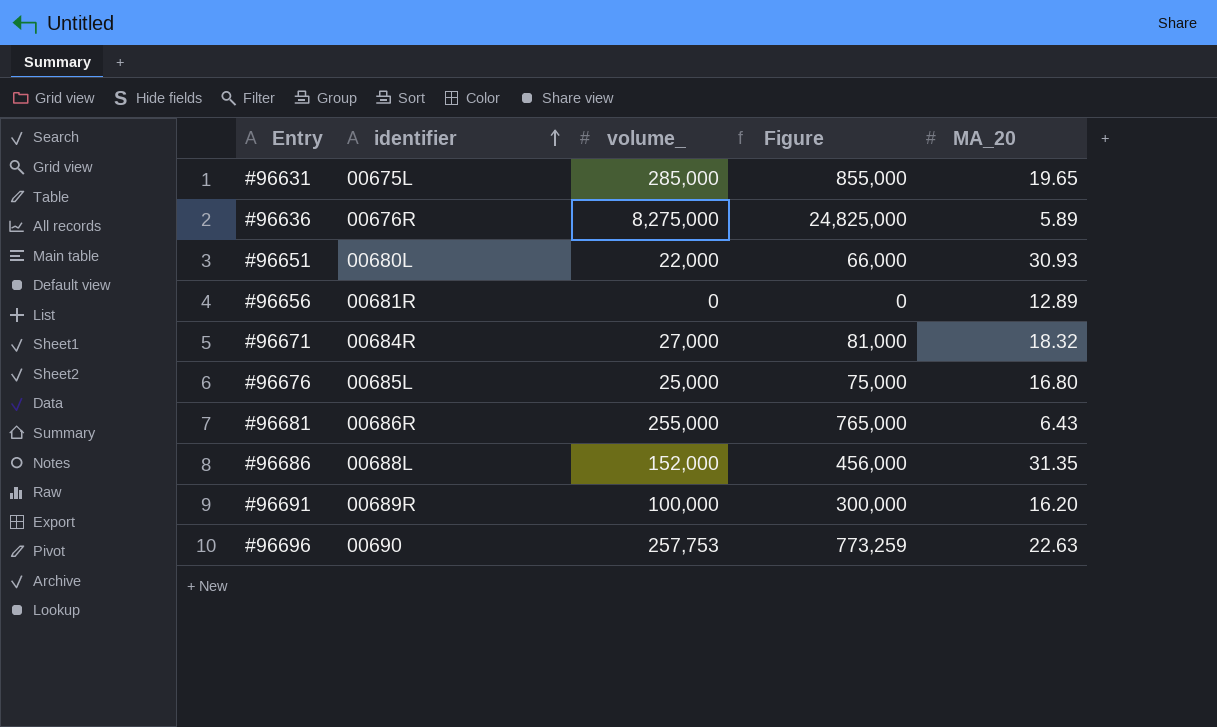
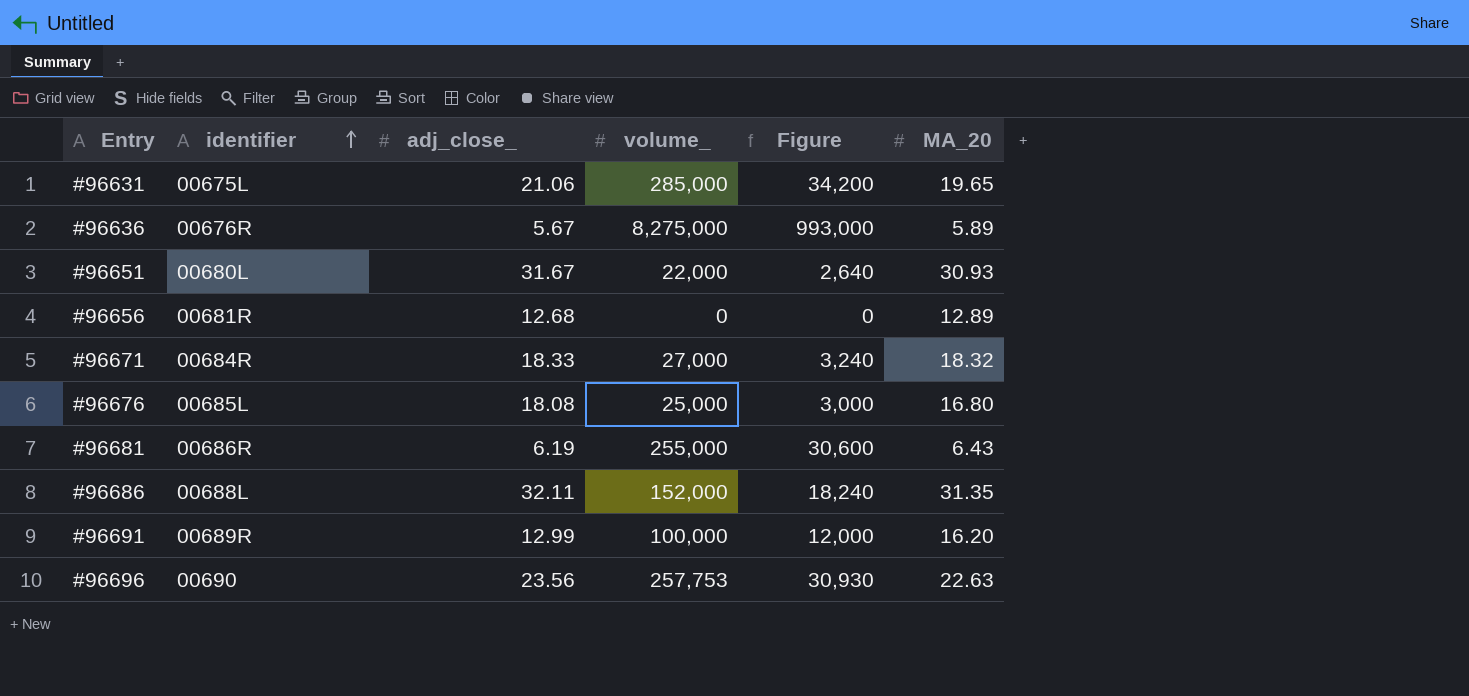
column adj_close_ | position: none -> 3
column Figure | formula: [volume_] * 3 -> [volume_] * 0.12

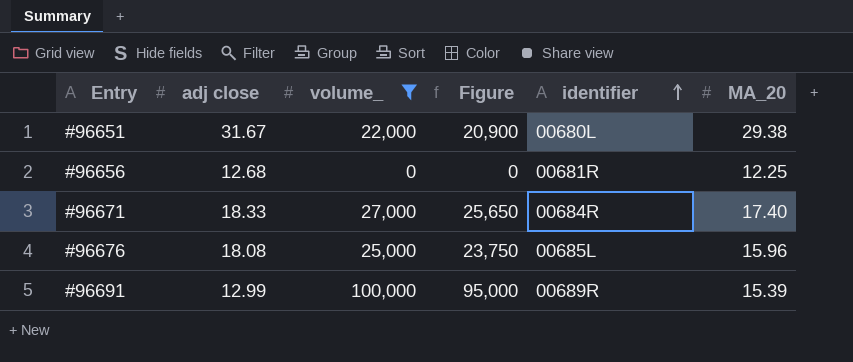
filter: none -> volume_ <= 100,000
column name: adj_close_ -> adj close
column Figure | formula: [volume_] * 0.12 -> [volume_] * 0.95
column identifier | position: 2 -> 5
#96651 | MA_20: 30.93 -> 29.38
#96656 | MA_20: 12.89 -> 12.25
#96671 | MA_20: 18.32 -> 17.40
#96676 | MA_20: 16.80 -> 15.96
#96691 | MA_20: 16.20 -> 15.39

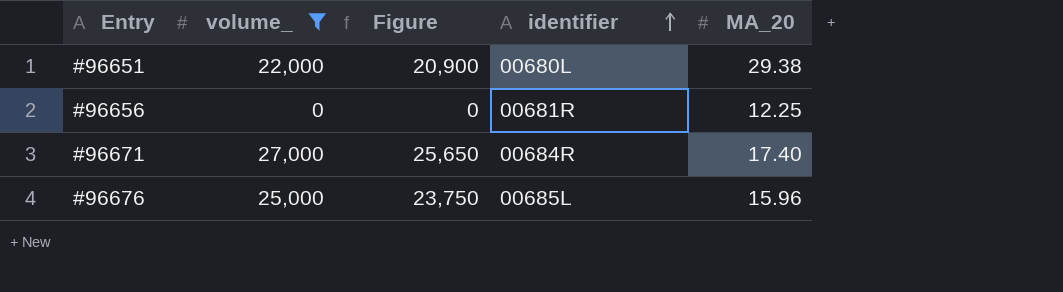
column adj close | position: 2 -> none
row #96691: 12.99 | 100,000 | 95,000 | 00689R | 15.39 -> none

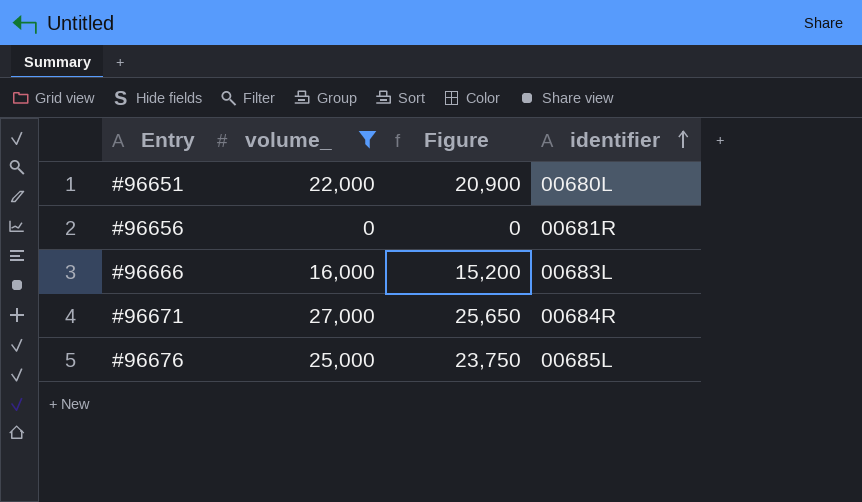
column MA_20 | position: 5 -> none
row #96666: none -> 16,000 | 15,200 | 00683L

